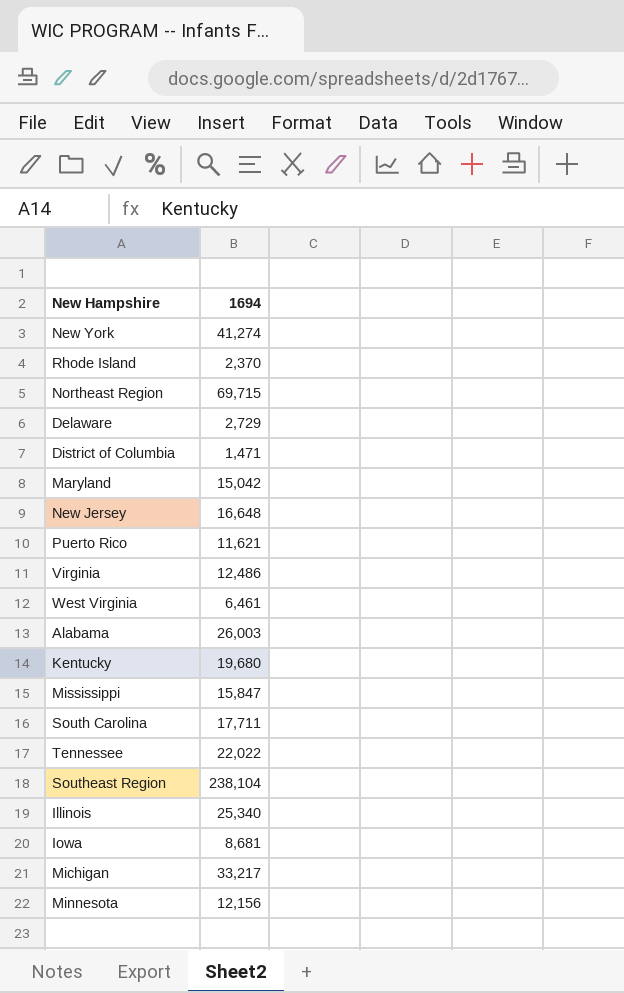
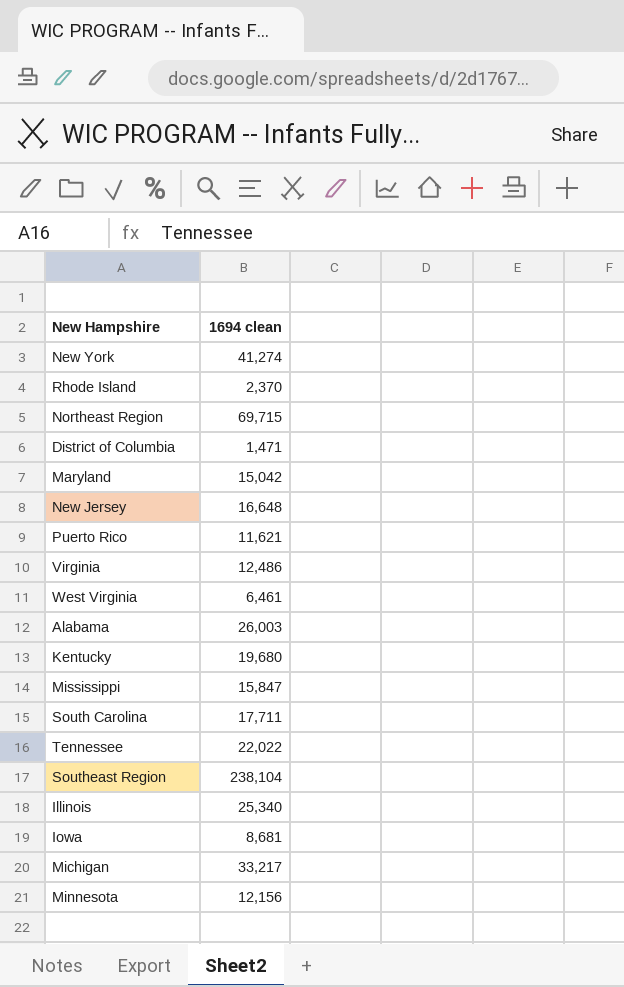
column name: 1694 -> 1694 clean
row Delaware: 2,729 -> none

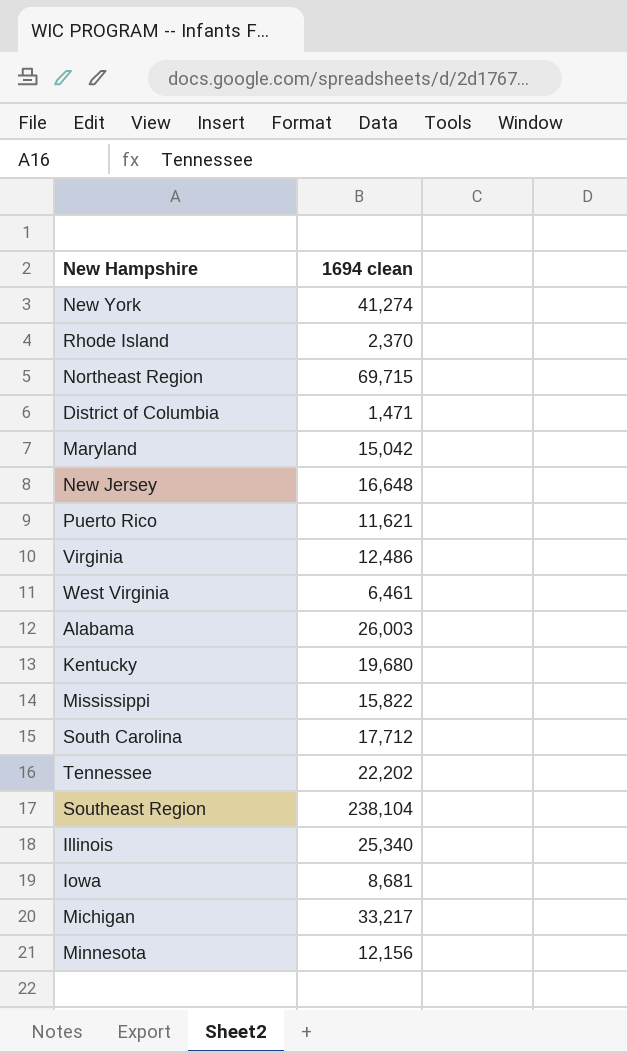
Mississippi | 1694 clean: 15,847 -> 15,822
South Carolina | 1694 clean: 17,711 -> 17,712
Tennessee | 1694 clean: 22,022 -> 22,202

